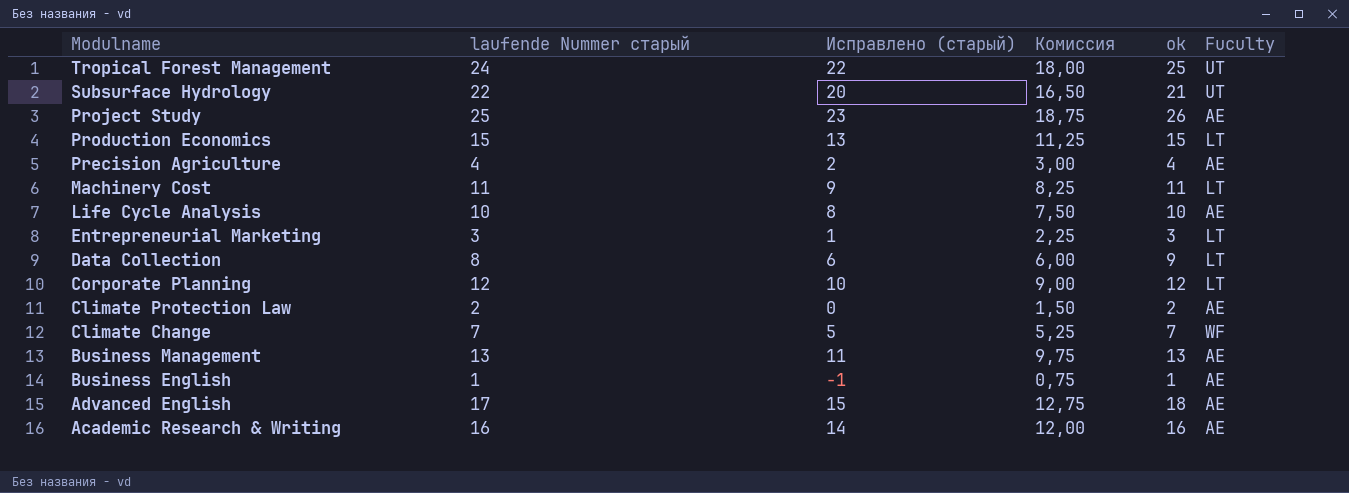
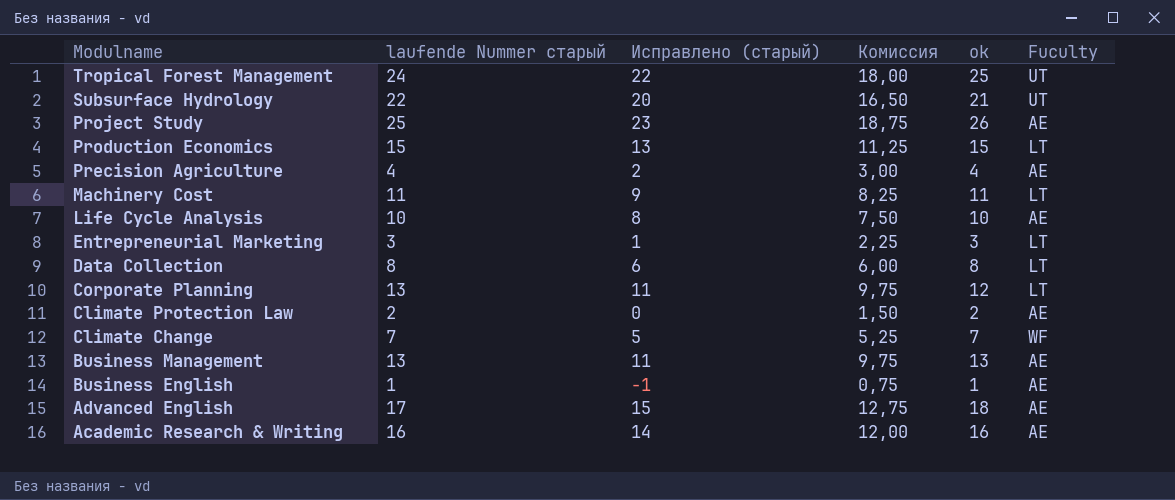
Data Collection | ok: 9 -> 8
Corporate Planning | laufende Nummer старый: 12 -> 13
Corporate Planning | Исправлено (старый): 10 -> 11
Corporate Planning | Комиссия: 9,00 -> 9,75

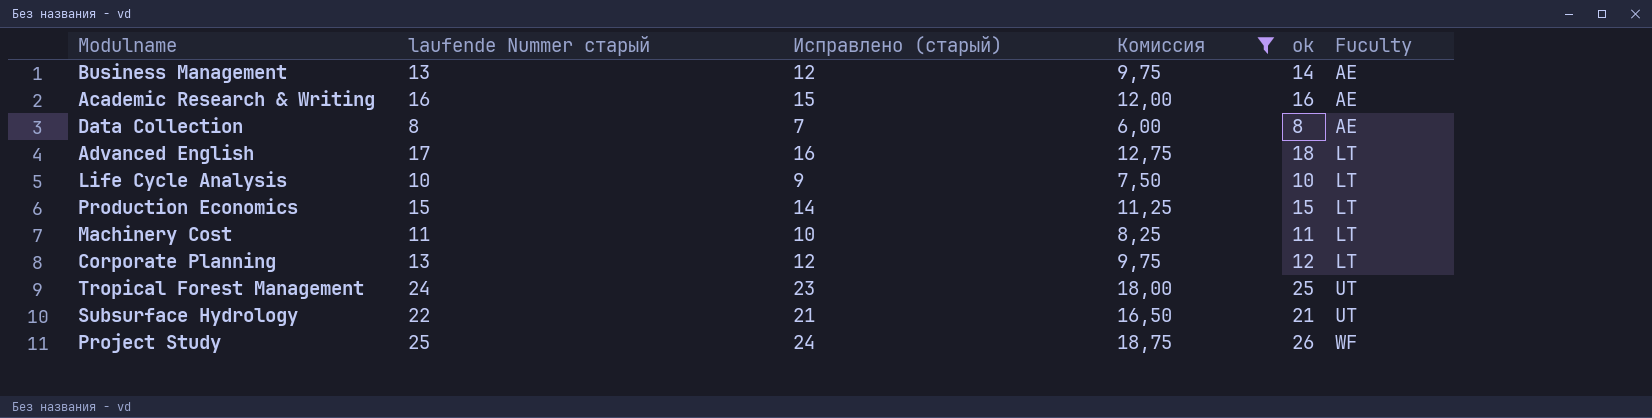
filter: none -> Комиссия >= 6,00
row order: Modulname descending -> Fuculty ascending
column Исправлено (старый) | formula: [laufende Nummer старый] - 2 -> [laufende Nummer старый] - 1
Business Management | ok: 13 -> 14
Data Collection | Fuculty: LT -> AE
Advanced English | Fuculty: AE -> LT
Life Cycle Analysis | Fuculty: AE -> LT
Project Study | Fuculty: AE -> WF

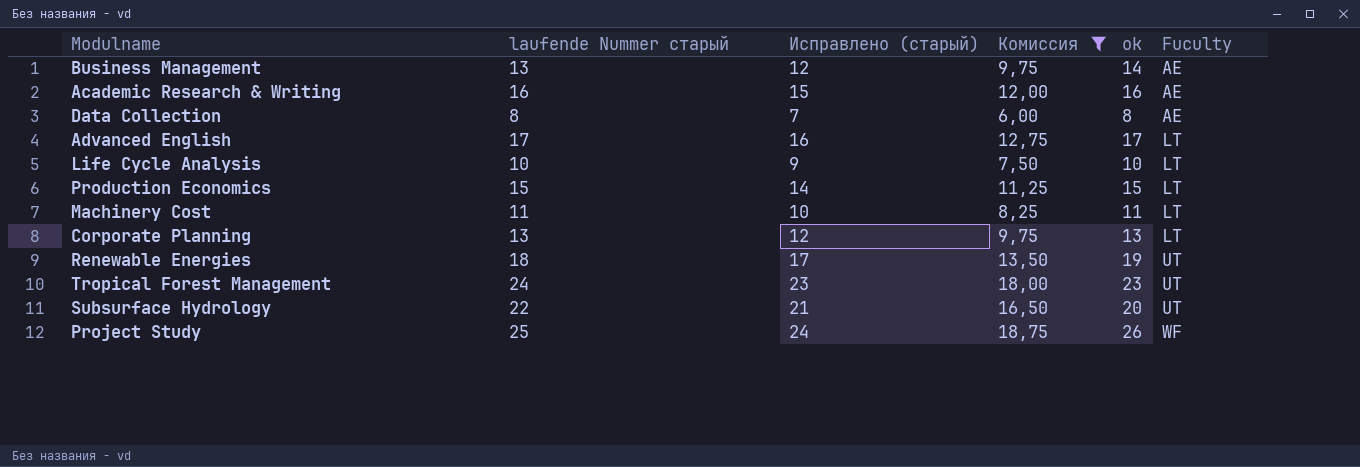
Advanced English | ok: 18 -> 17
Corporate Planning | ok: 12 -> 13
row Renewable Energies: none -> 18 | 17 | 13,50 | 19 | UT
Tropical Forest Management | ok: 25 -> 23
Subsurface Hydrology | ok: 21 -> 20

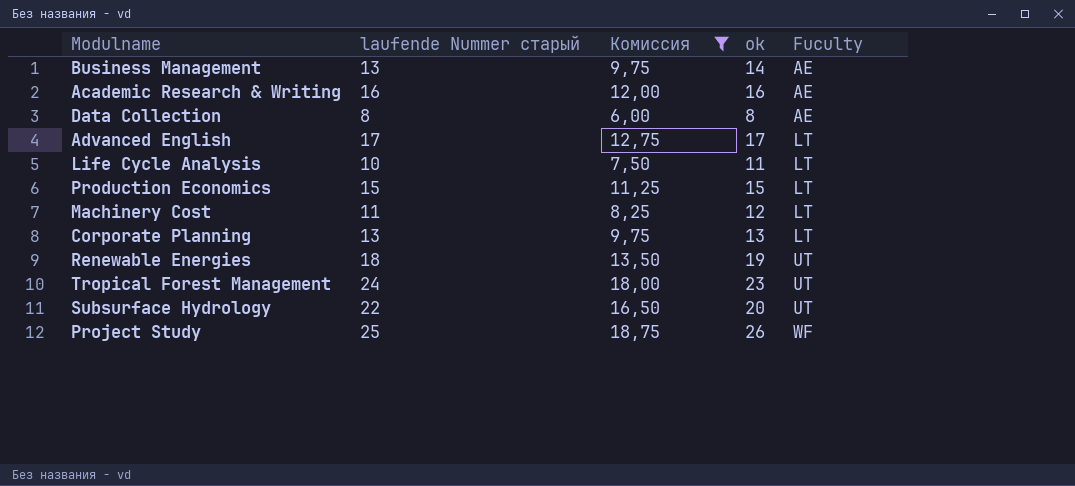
column Исправлено (старый) | formula: [laufende Nummer старый] - 1 -> none
Life Cycle Analysis | ok: 10 -> 11
Machinery Cost | ok: 11 -> 12

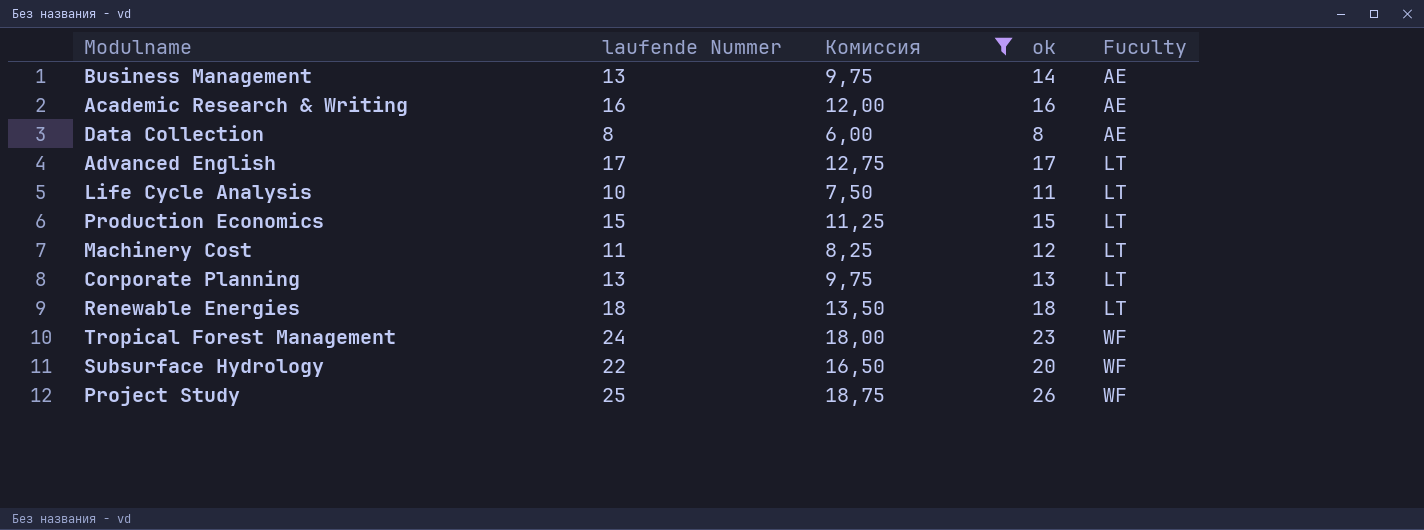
column name: laufende Nummer старый -> laufende Nummer
Renewable Energies | ok: 19 -> 18
Renewable Energies | Fuculty: UT -> LT
Tropical Forest Management | Fuculty: UT -> WF
Subsurface Hydrology | Fuculty: UT -> WF

